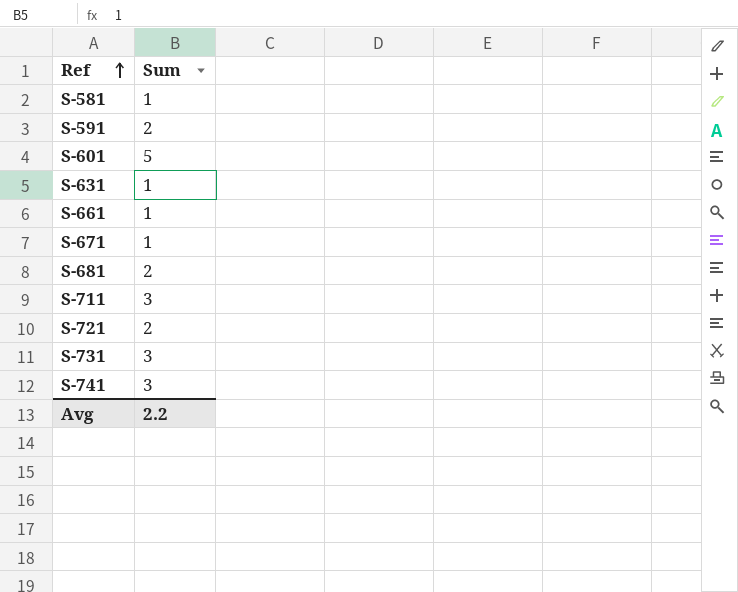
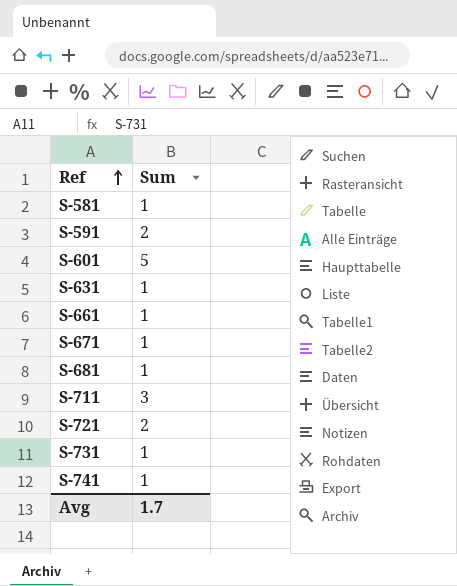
S-681 | Sum: 2 -> 1
S-731 | Sum: 3 -> 1
S-741 | Sum: 3 -> 1
Avg | Sum: 2.2 -> 1.7

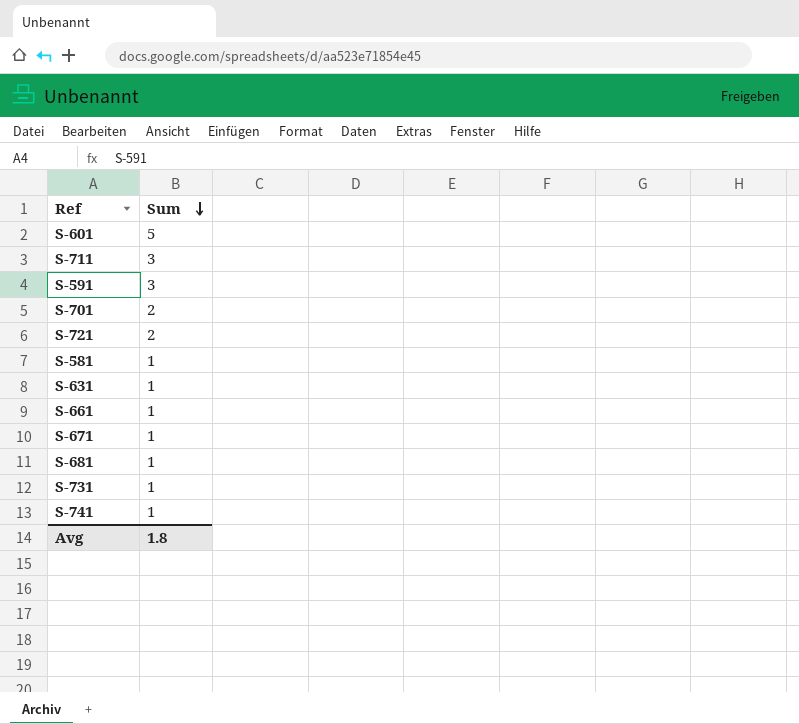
row order: Ref ascending -> Sum descending
S-591 | Sum: 2 -> 3
row S-701: none -> 2
Avg | Sum: 1.7 -> 1.8

